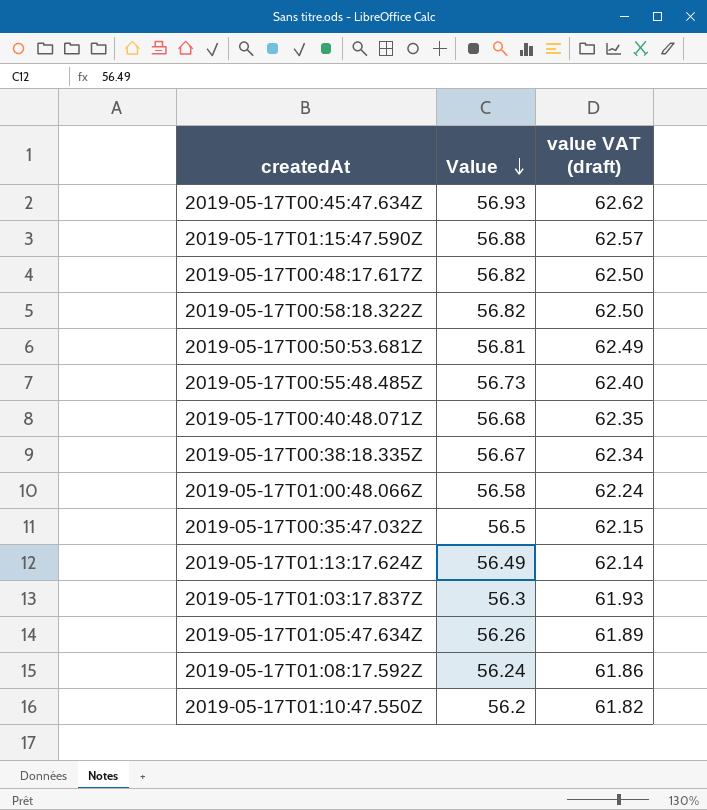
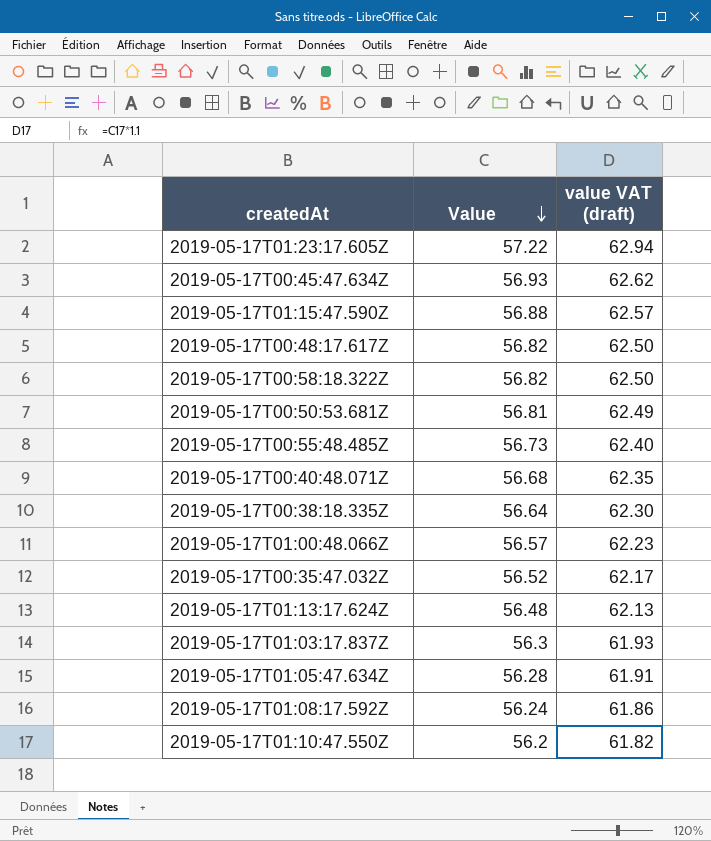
row 2019-05-17T01:23:17.605Z: none -> 57.22 | 62.94
2019-05-17T00:38:18.335Z | Value: 56.67 -> 56.64
2019-05-17T00:38:18.335Z | value VAT (draft): 62.34 -> 62.30
2019-05-17T01:00:48.066Z | Value: 56.58 -> 56.57
2019-05-17T01:00:48.066Z | value VAT (draft): 62.24 -> 62.23
2019-05-17T00:35:47.032Z | Value: 56.5 -> 56.52
2019-05-17T00:35:47.032Z | value VAT (draft): 62.15 -> 62.17
2019-05-17T01:13:17.624Z | Value: 56.49 -> 56.48
2019-05-17T01:13:17.624Z | value VAT (draft): 62.14 -> 62.13
2019-05-17T01:05:47.634Z | Value: 56.26 -> 56.28
2019-05-17T01:05:47.634Z | value VAT (draft): 61.89 -> 61.91

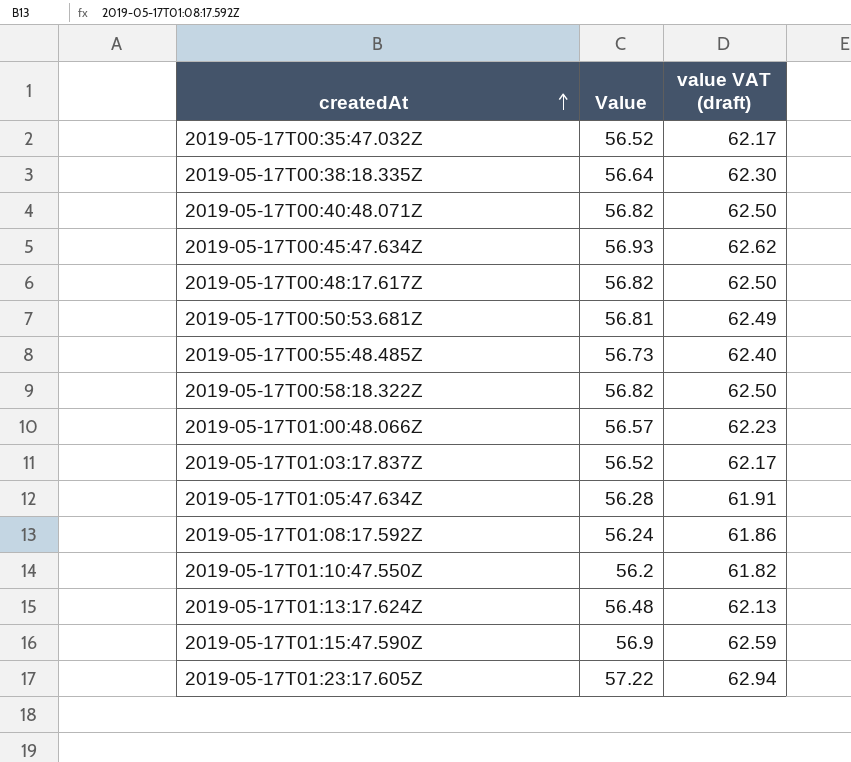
row order: Value descending -> createdAt ascending
2019-05-17T00:40:48.071Z | Value: 56.68 -> 56.82
2019-05-17T00:40:48.071Z | value VAT (draft): 62.35 -> 62.50
2019-05-17T01:03:17.837Z | Value: 56.3 -> 56.52
2019-05-17T01:03:17.837Z | value VAT (draft): 61.93 -> 62.17
2019-05-17T01:15:47.590Z | Value: 56.88 -> 56.9
2019-05-17T01:15:47.590Z | value VAT (draft): 62.57 -> 62.59

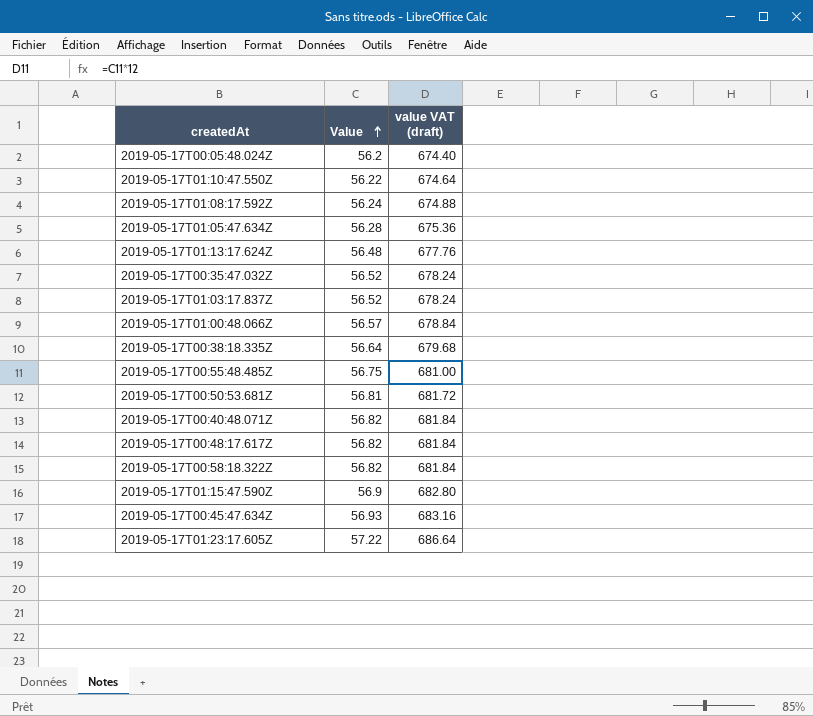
row order: createdAt ascending -> Value ascending
column value VAT (draft) | formula: [Value] * 1.1 -> [Value] * 12
row 2019-05-17T00:05:48.024Z: none -> 56.2 | 674.40
2019-05-17T01:10:47.550Z | Value: 56.2 -> 56.22
2019-05-17T00:55:48.485Z | Value: 56.73 -> 56.75

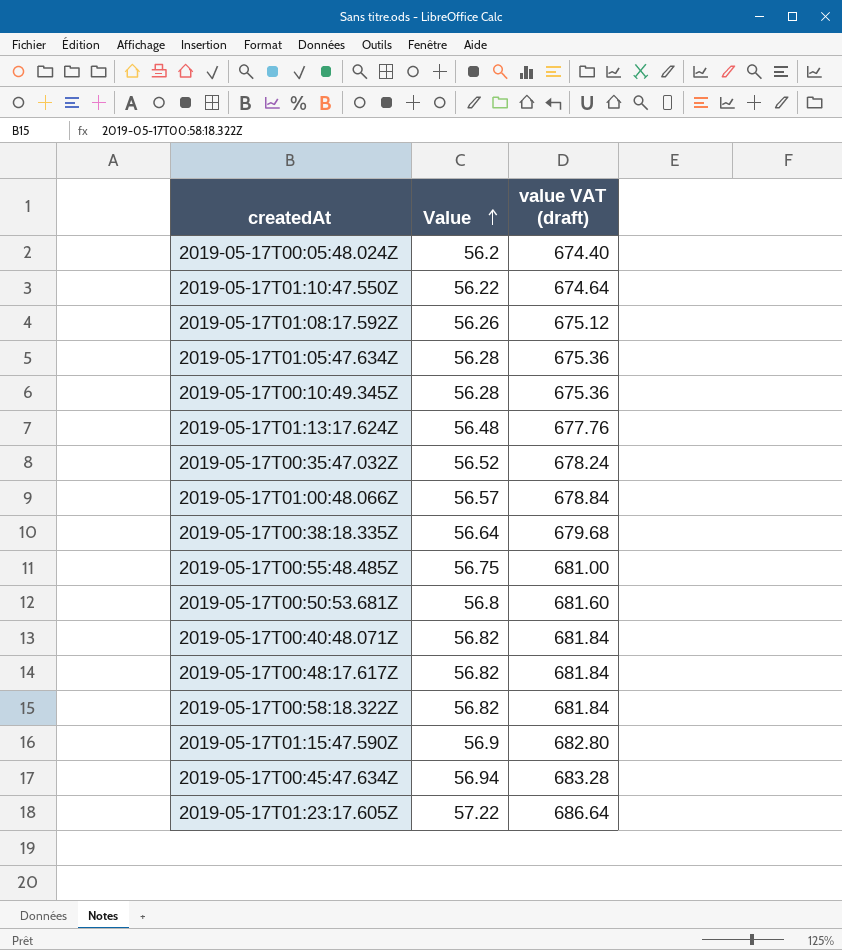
row 2019-05-17T01:03:17.837Z: 56.52 | 678.24 -> none
2019-05-17T01:08:17.592Z | Value: 56.24 -> 56.26
2019-05-17T01:08:17.592Z | value VAT (draft): 674.88 -> 675.12
row 2019-05-17T00:10:49.345Z: none -> 56.28 | 675.36
2019-05-17T00:50:53.681Z | Value: 56.81 -> 56.8
2019-05-17T00:50:53.681Z | value VAT (draft): 681.72 -> 681.60
2019-05-17T00:45:47.634Z | Value: 56.93 -> 56.94
2019-05-17T00:45:47.634Z | value VAT (draft): 683.16 -> 683.28

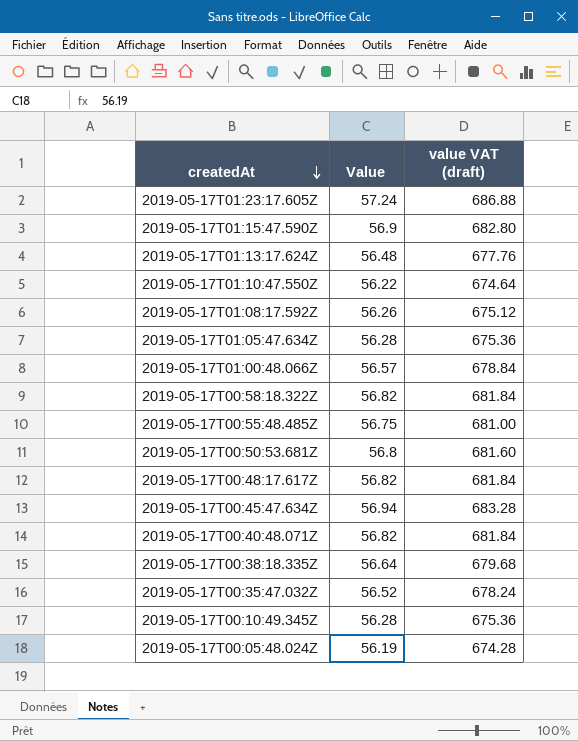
row order: Value ascending -> createdAt descending
2019-05-17T01:23:17.605Z | Value: 57.22 -> 57.24
2019-05-17T01:23:17.605Z | value VAT (draft): 686.64 -> 686.88
2019-05-17T00:05:48.024Z | Value: 56.2 -> 56.19
2019-05-17T00:05:48.024Z | value VAT (draft): 674.40 -> 674.28

